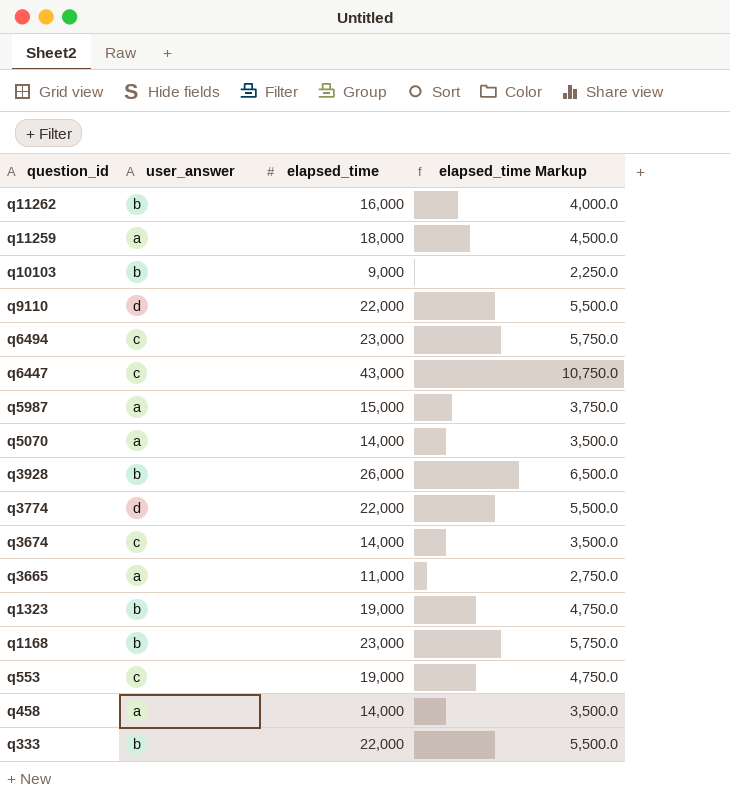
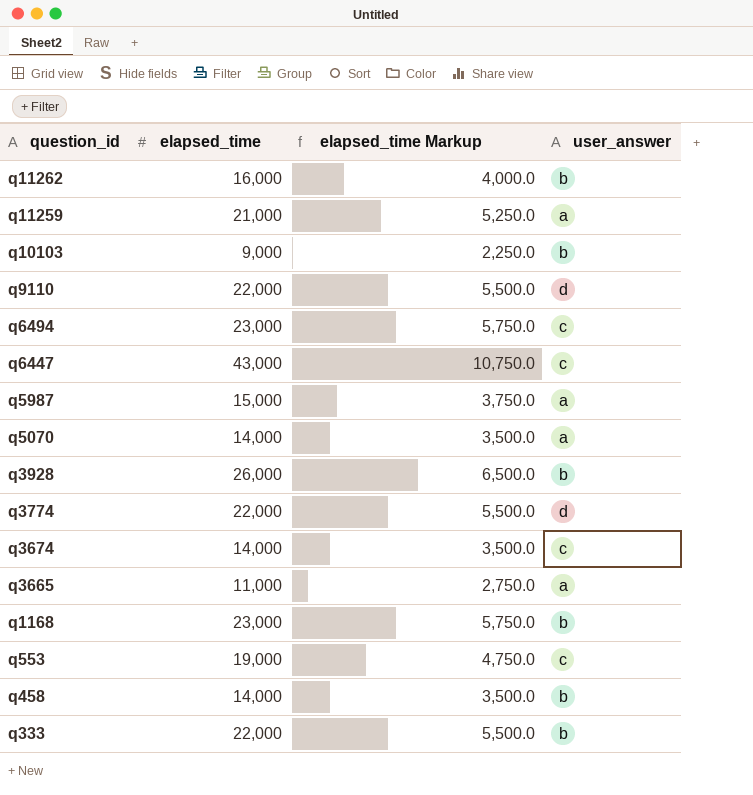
column user_answer | position: 2 -> 4
row q1323: b | 19,000 | 4,750.0 -> none
q11259 | elapsed_time: 18,000 -> 21,000
q11259 | elapsed_time Markup: 4,500.0 -> 5,250.0
q458 | user_answer: a -> b

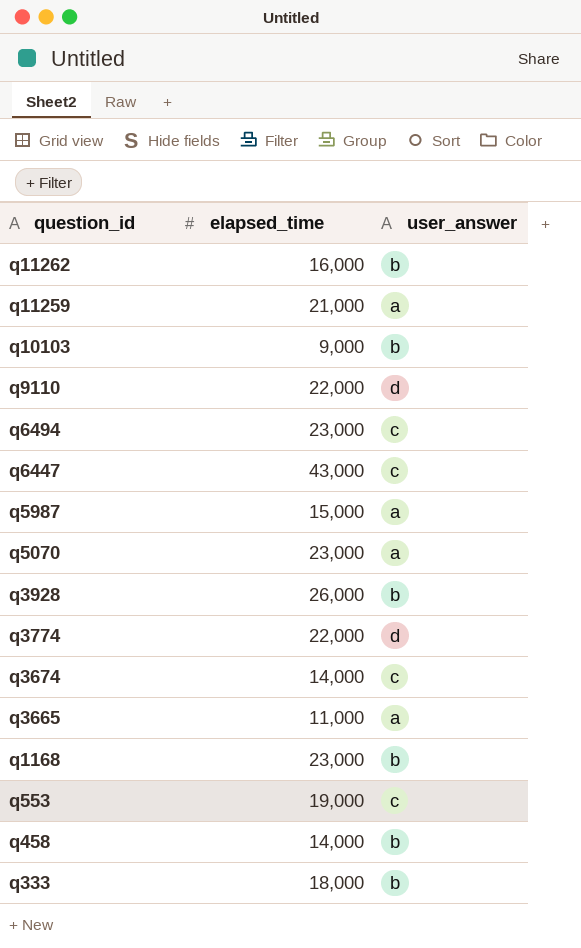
column elapsed_time Markup | formula: [elapsed_time] * 0.25 -> none
q5070 | elapsed_time: 14,000 -> 23,000
q333 | elapsed_time: 22,000 -> 18,000

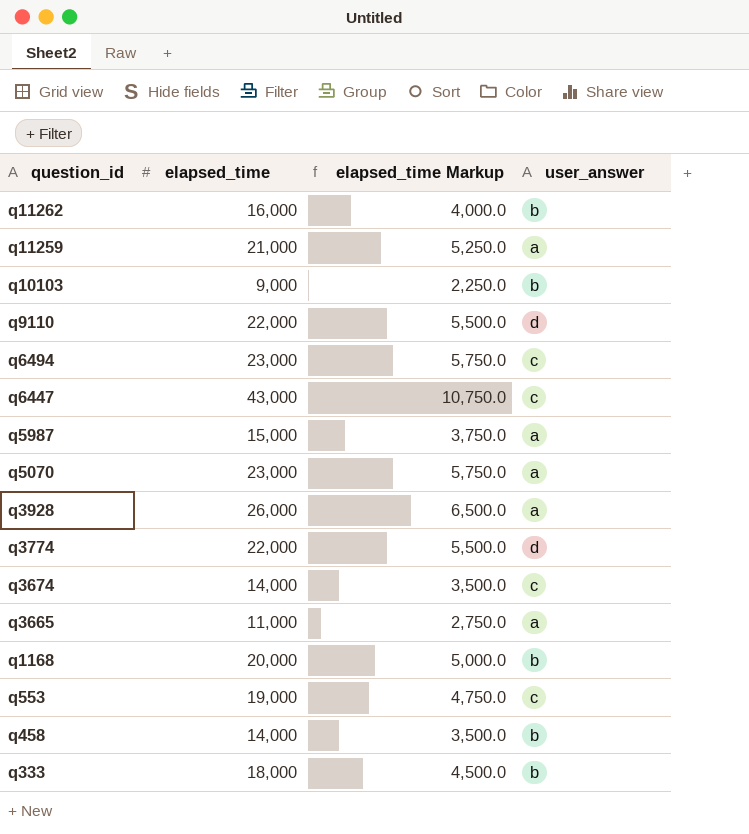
column elapsed_time Markup | formula: none -> [elapsed_time] * 0.25
q3928 | user_answer: b -> a
q1168 | elapsed_time: 23,000 -> 20,000

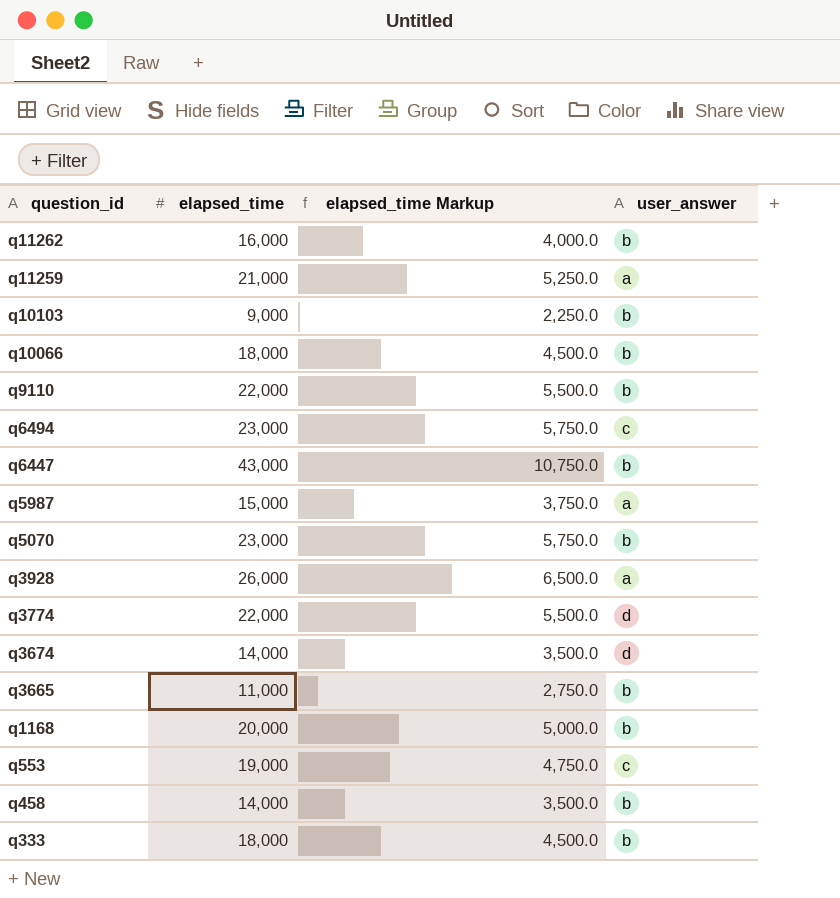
row q10066: none -> 18,000 | 4,500.0 | b
q9110 | user_answer: d -> b
q6447 | user_answer: c -> b
q5070 | user_answer: a -> b
q3674 | user_answer: c -> d
q3665 | user_answer: a -> b

